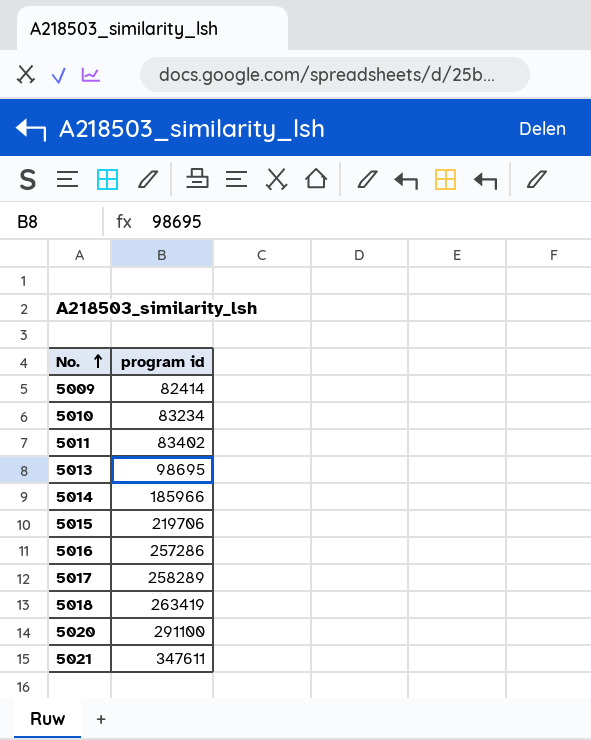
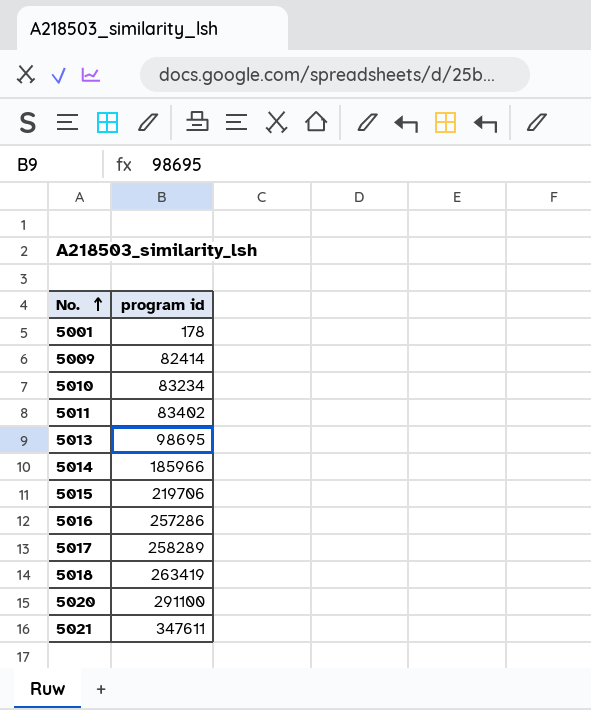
row 5001: none -> 178

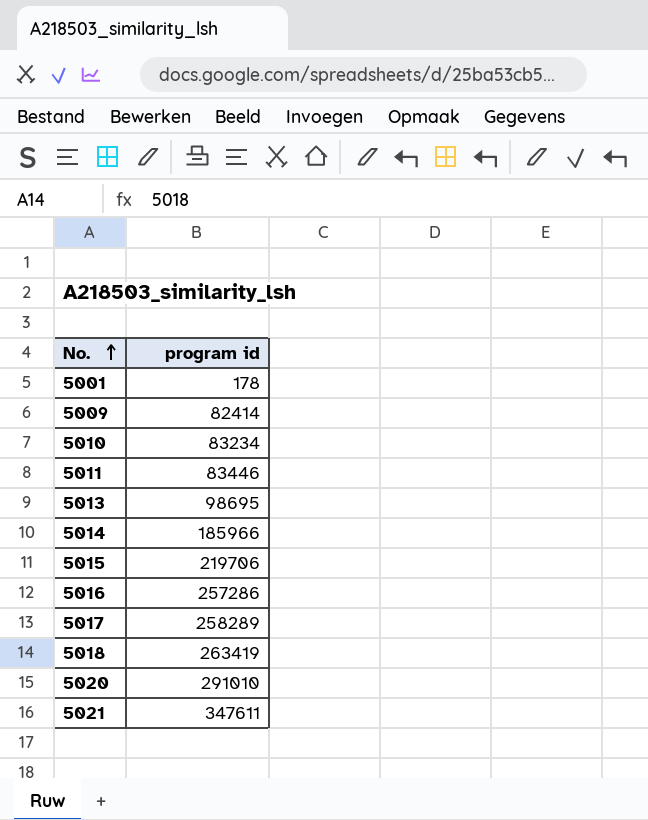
5011 | program id: 83402 -> 83446
5020 | program id: 291100 -> 291010

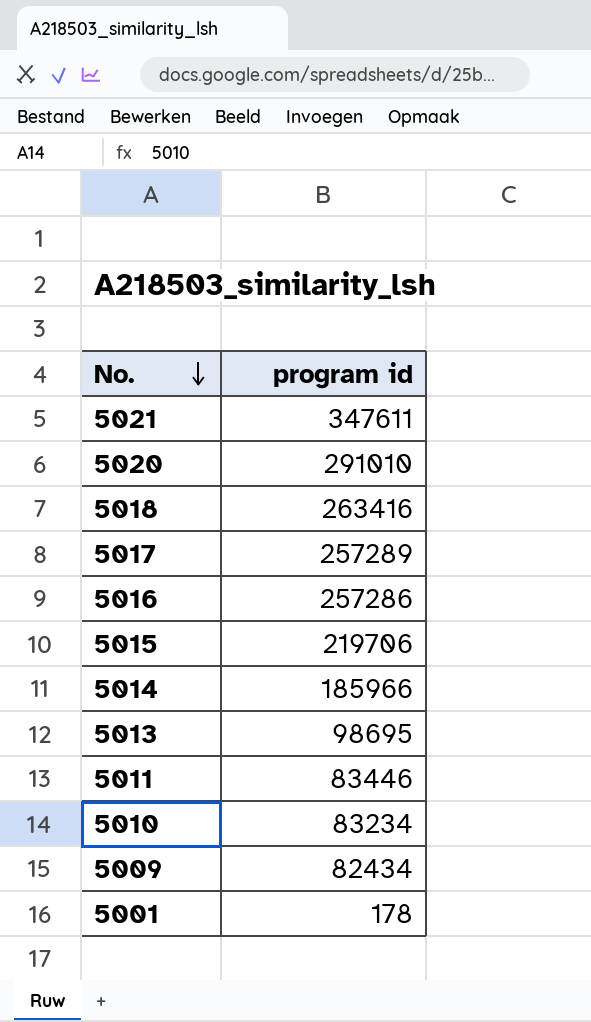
row order: No. ascending -> No. descending
5018 | program id: 263419 -> 263416
5017 | program id: 258289 -> 257289
5009 | program id: 82414 -> 82434

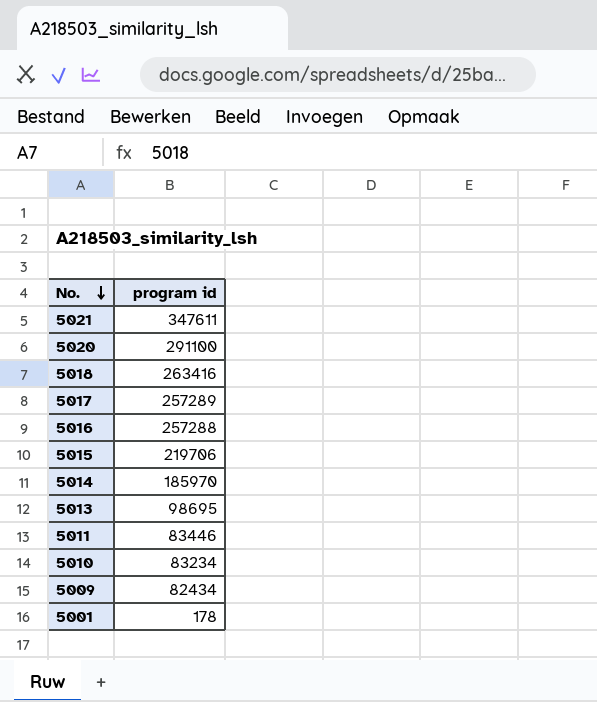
5020 | program id: 291010 -> 291100
5016 | program id: 257286 -> 257288
5014 | program id: 185966 -> 185970

